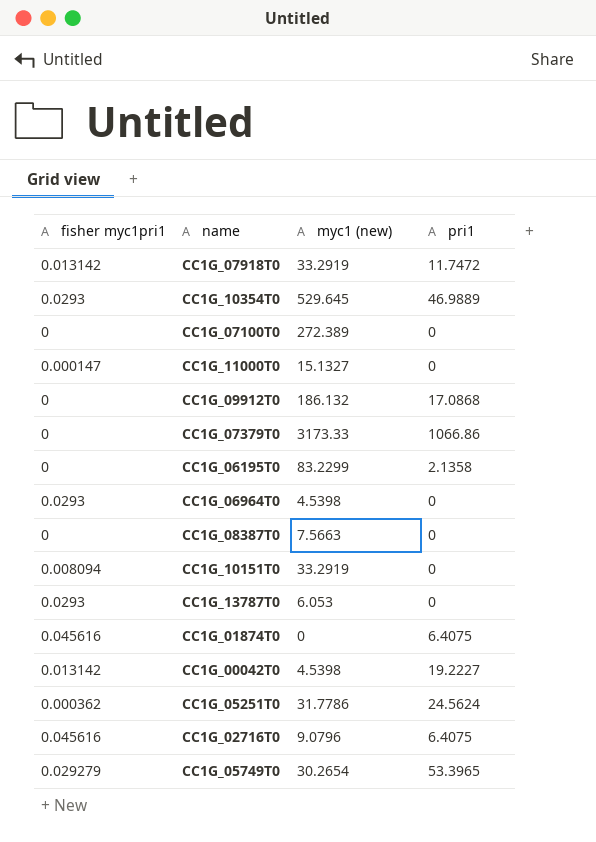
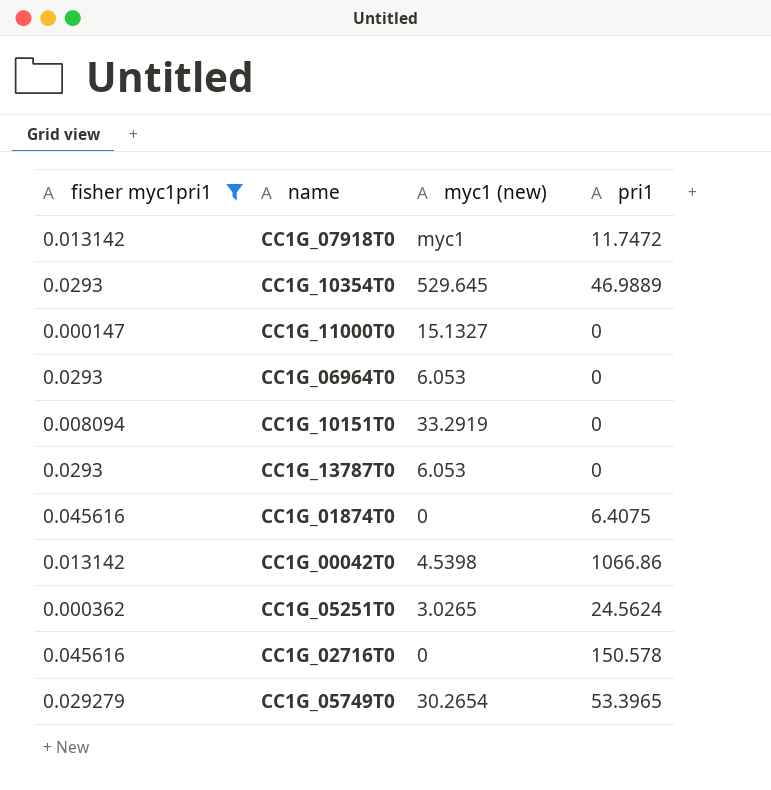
filter: none -> fisher myc1pri1 != 0
CC1G_07918T0 | myc1 (new): 33.2919 -> myc1
CC1G_06964T0 | myc1 (new): 4.5398 -> 6.053
CC1G_00042T0 | pri1: 19.2227 -> 1066.86
CC1G_05251T0 | myc1 (new): 31.7786 -> 3.0265
CC1G_02716T0 | myc1 (new): 9.0796 -> 0
CC1G_02716T0 | pri1: 6.4075 -> 150.578

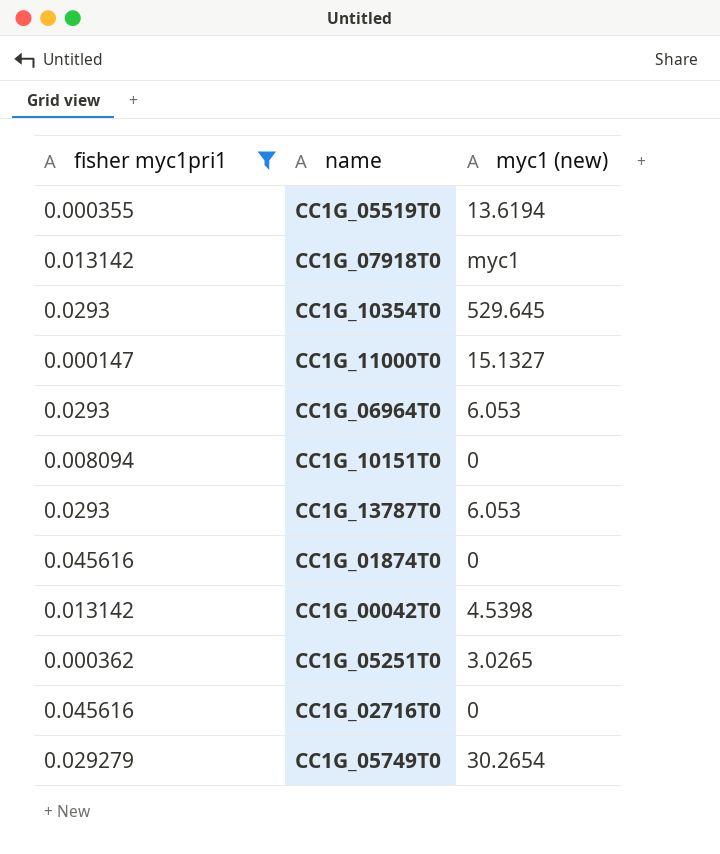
column pri1 | position: 4 -> none
row CC1G_05519T0: none -> 0.000355 | 13.6194
CC1G_10151T0 | myc1 (new): 33.2919 -> 0

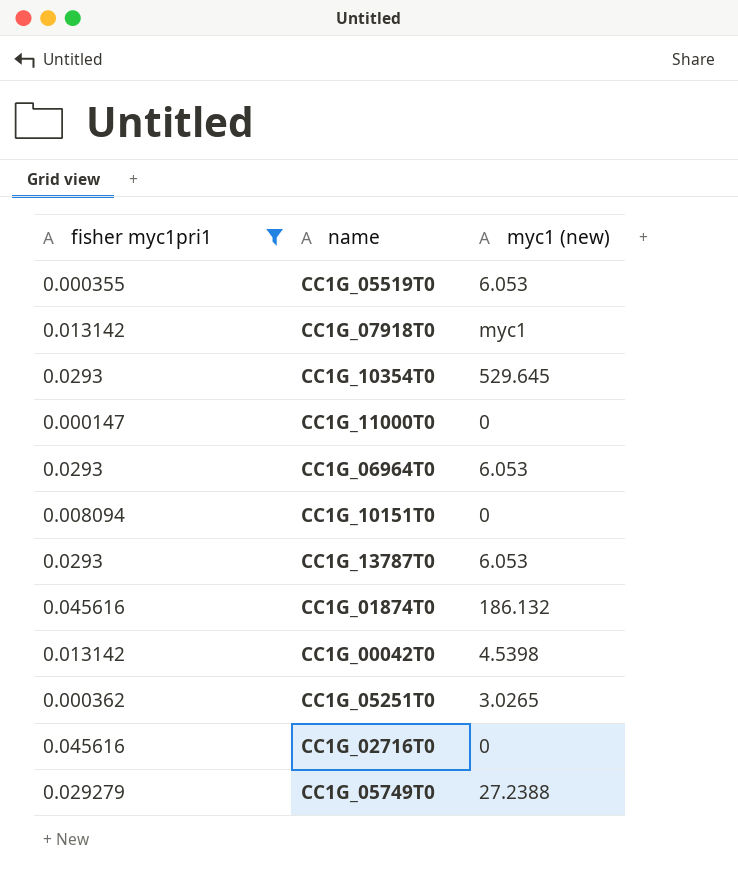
CC1G_05519T0 | myc1 (new): 13.6194 -> 6.053
CC1G_11000T0 | myc1 (new): 15.1327 -> 0
CC1G_01874T0 | myc1 (new): 0 -> 186.132
CC1G_05749T0 | myc1 (new): 30.2654 -> 27.2388

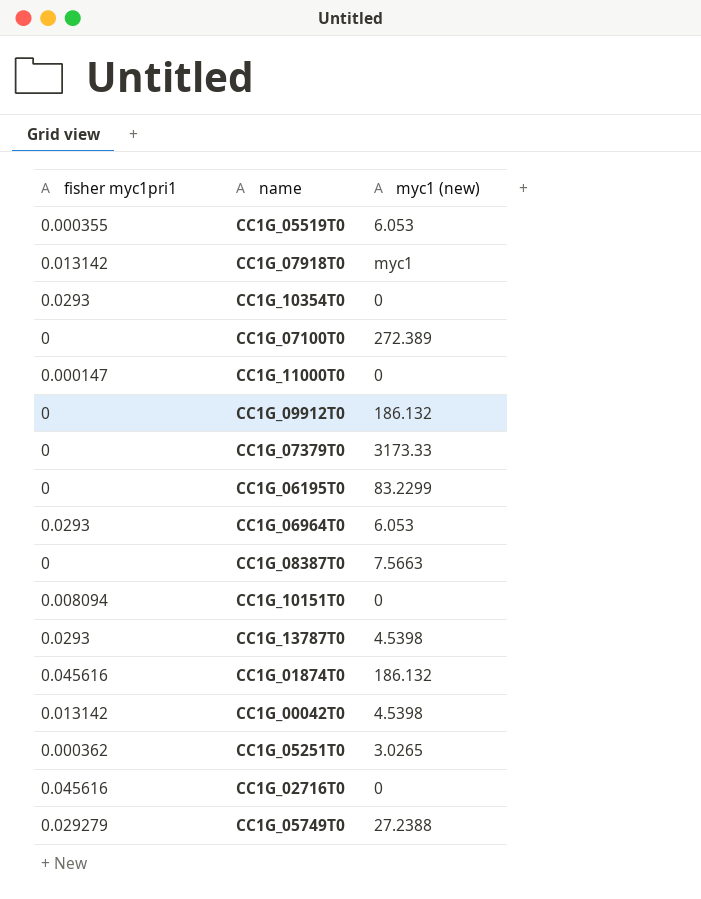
filter: fisher myc1pri1 != 0 -> none
CC1G_10354T0 | myc1 (new): 529.645 -> 0
CC1G_13787T0 | myc1 (new): 6.053 -> 4.5398

